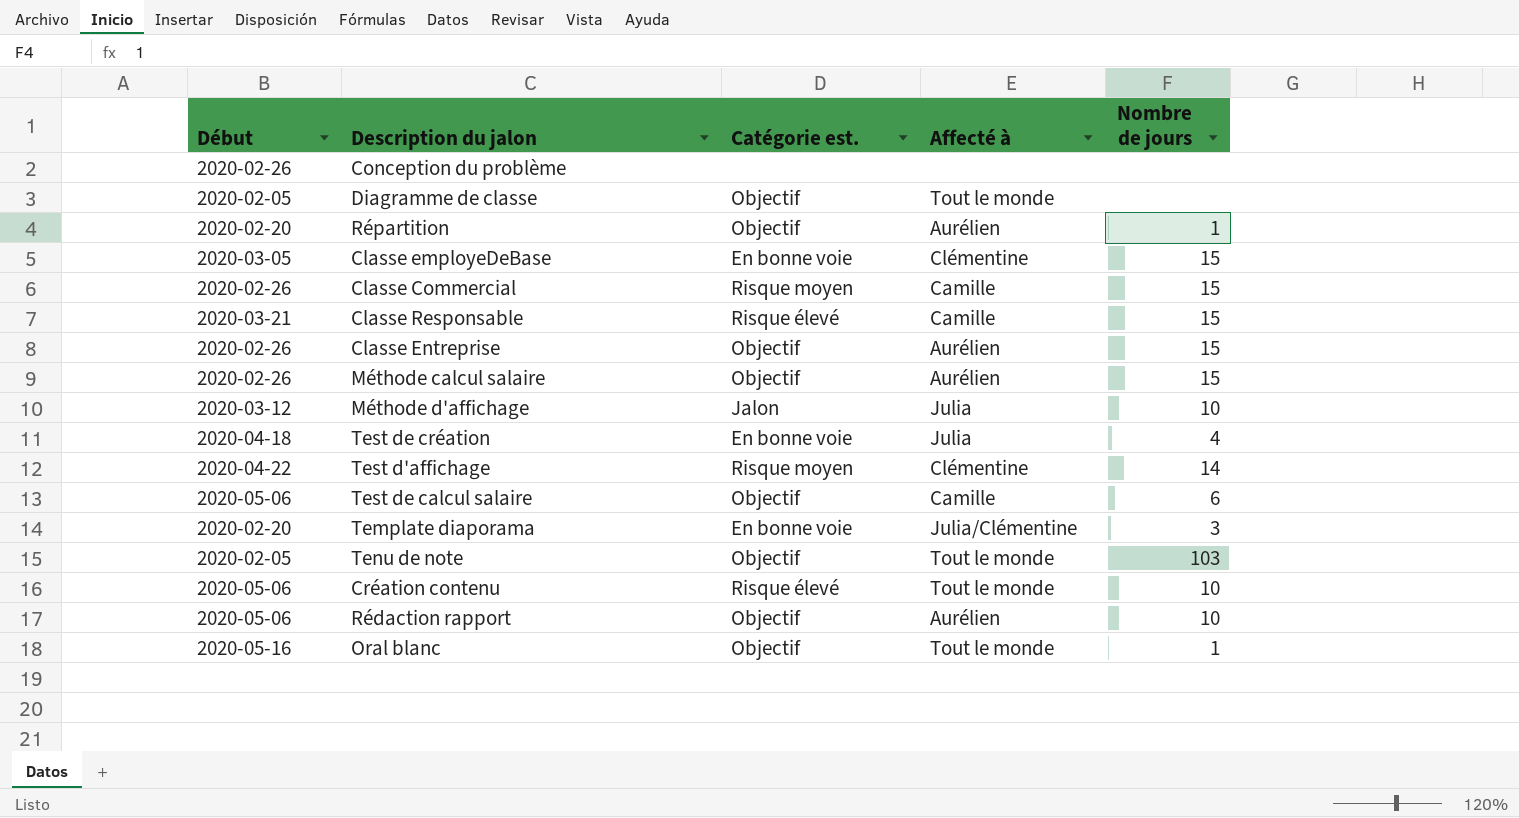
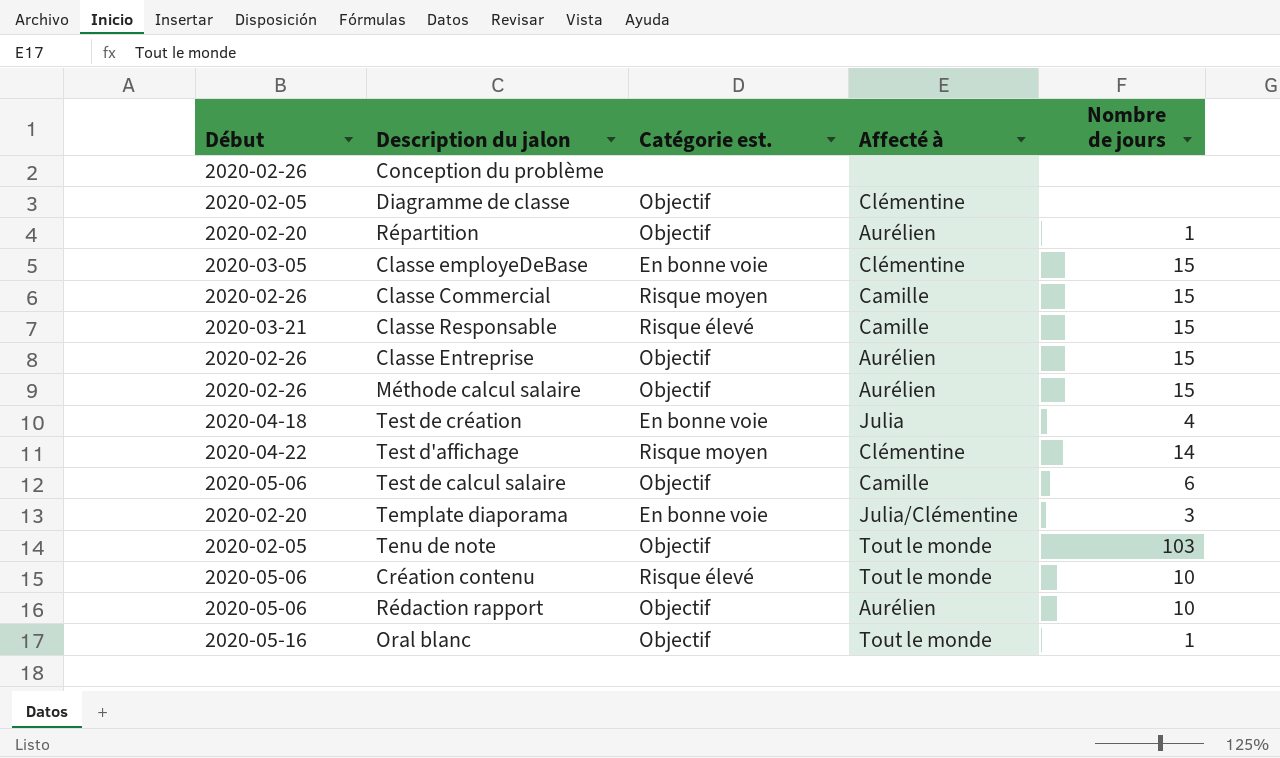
row Méthode d'affichage: 2020-03-12 | Jalon | Julia | 10 -> none
Diagramme de classe | Affecté à: Tout le monde -> Clémentine

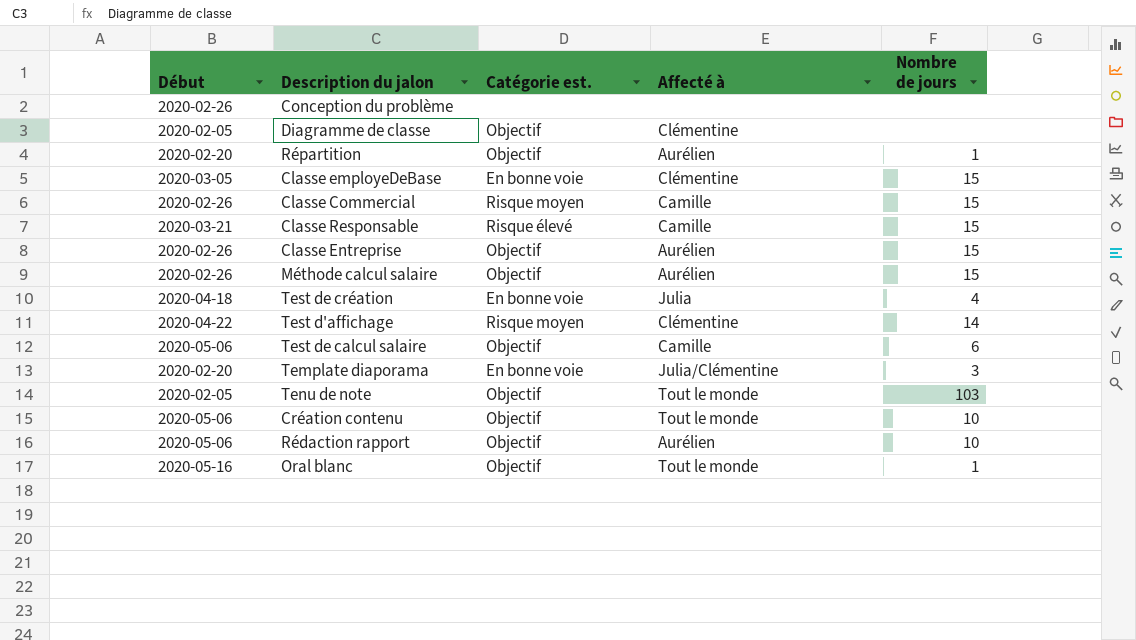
Création contenu | Catégorie est.: Risque élevé -> Objectif

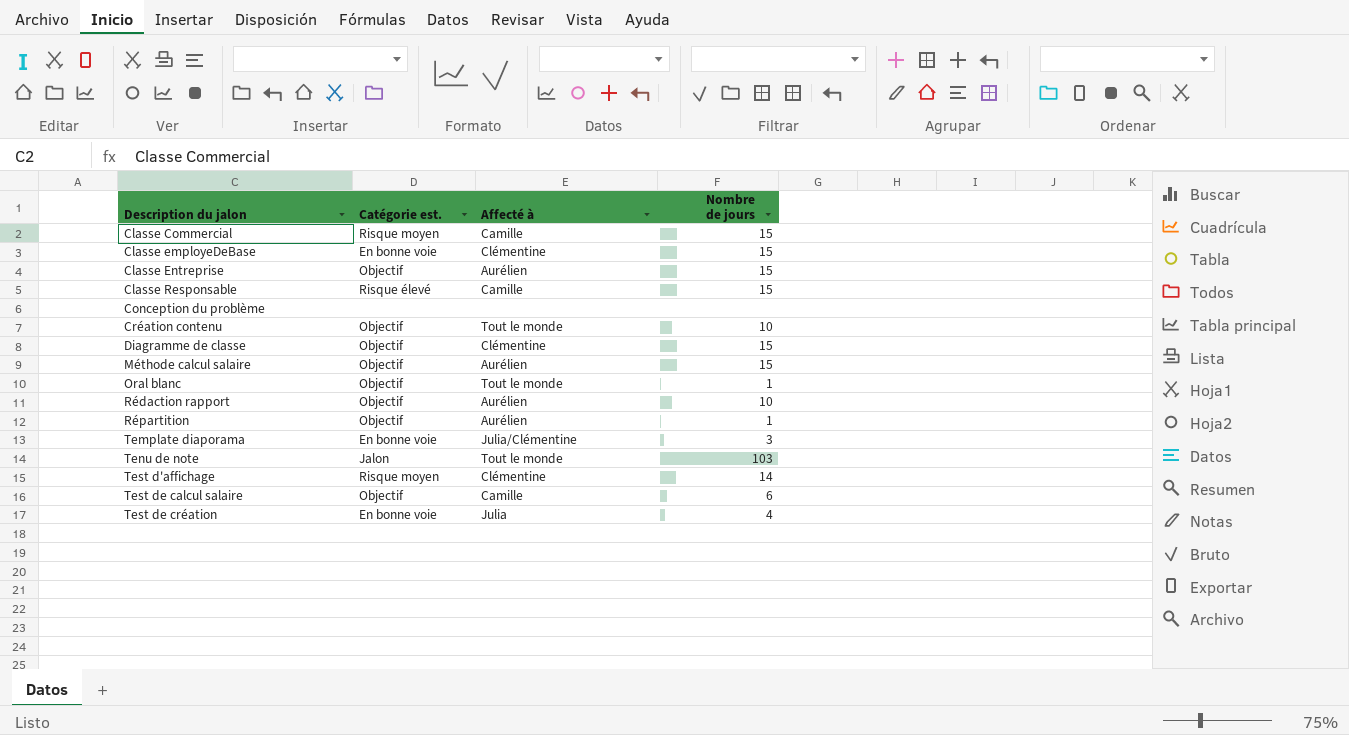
row order: none -> Description du jalon ascending
column Début | position: 1 -> none
Diagramme de classe | Nombre de jours: none -> 15
Tenu de note | Catégorie est.: Objectif -> Jalon

